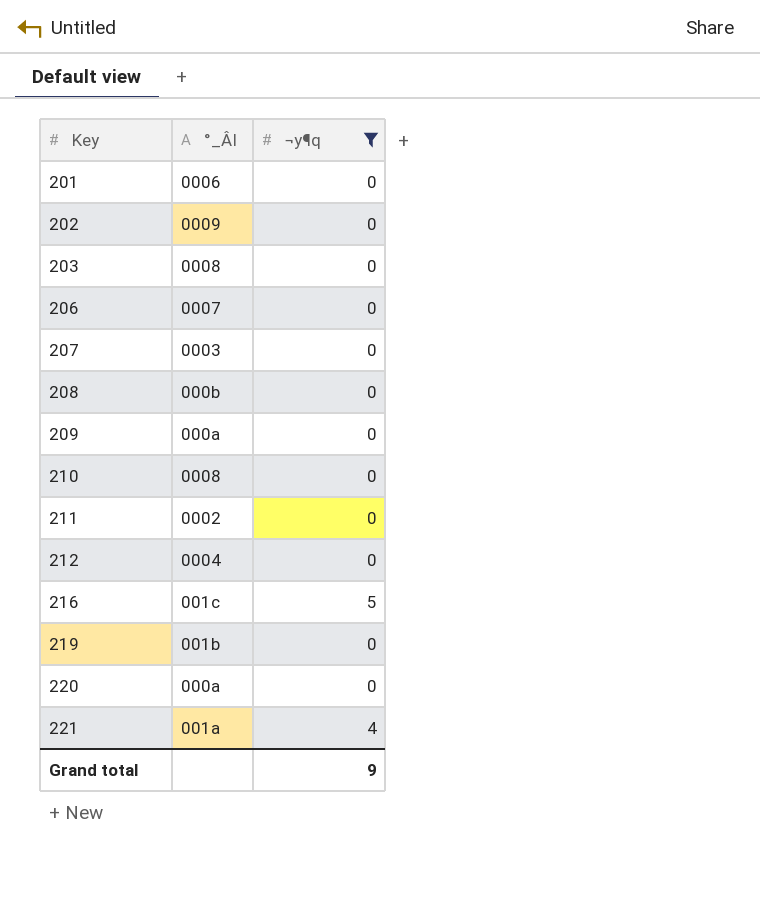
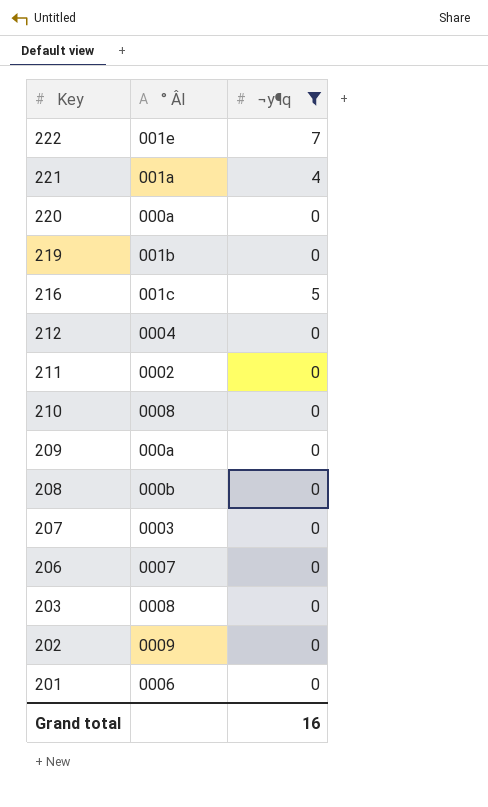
row order: Key ascending -> Key descending
column name: °_ÂI -> ° ÂI
row 222: none -> 001e | 7
Grand total | ¬y¶q: 9 -> 16

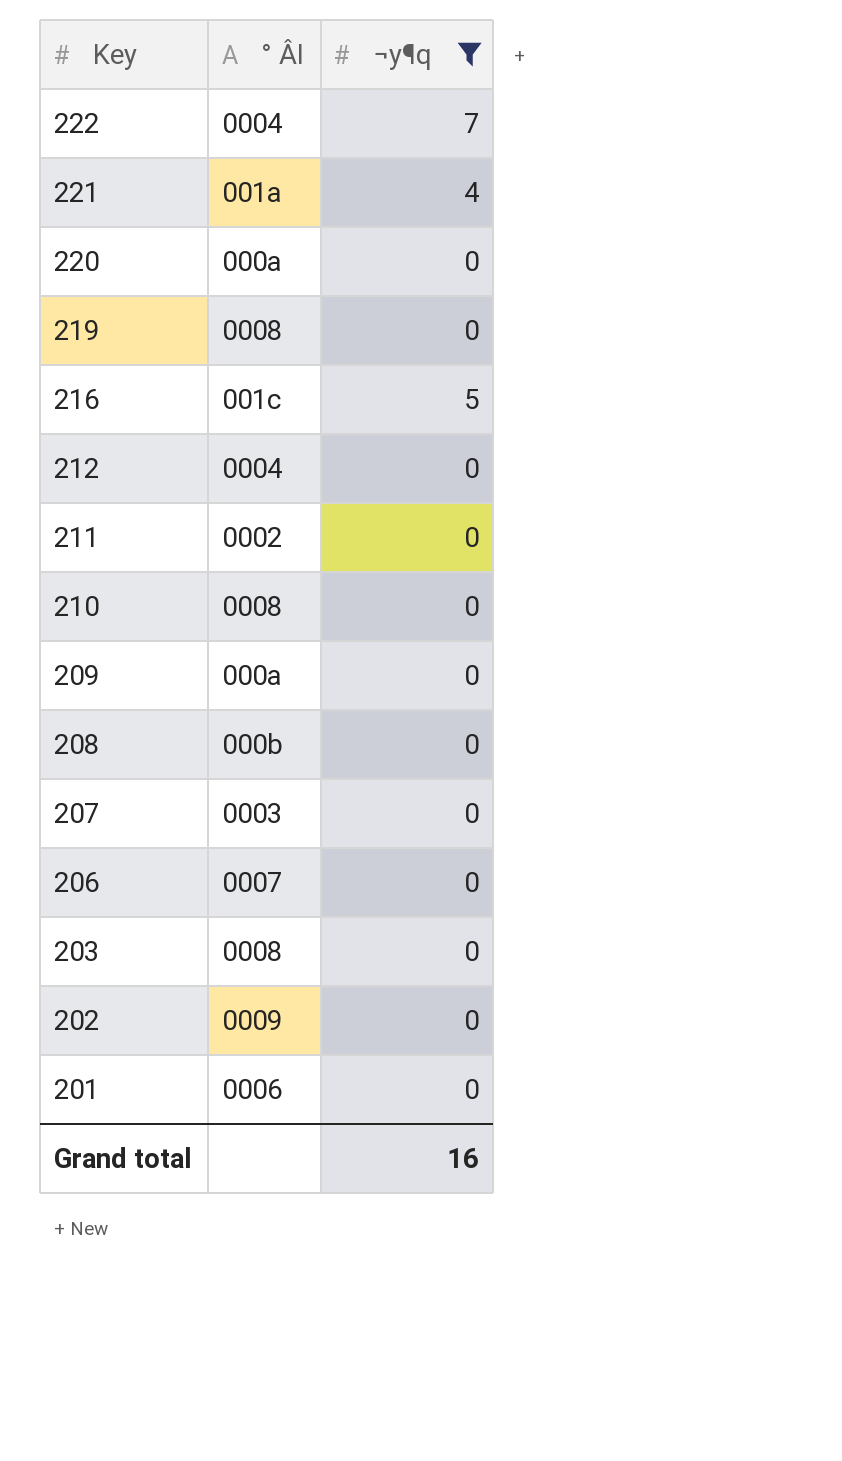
222 | ° ÂI: 001e -> 0004
219 | ° ÂI: 001b -> 0008

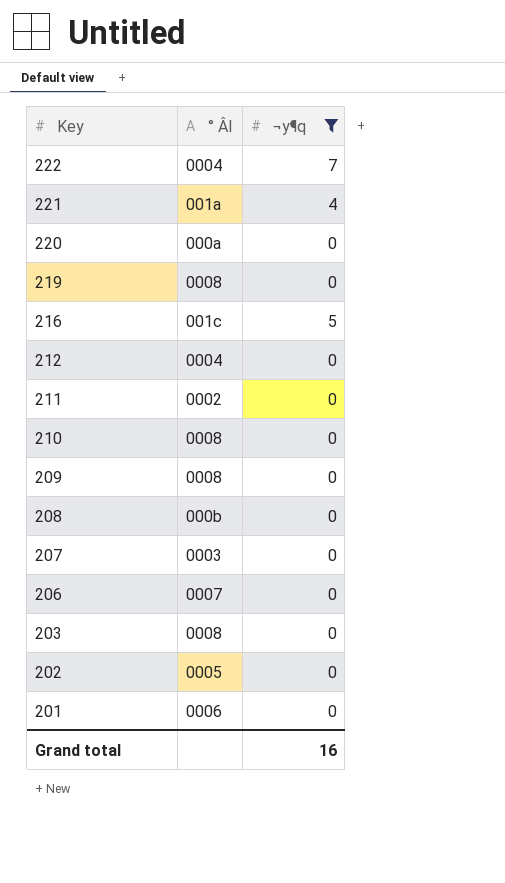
209 | ° ÂI: 000a -> 0008
202 | ° ÂI: 0009 -> 0005

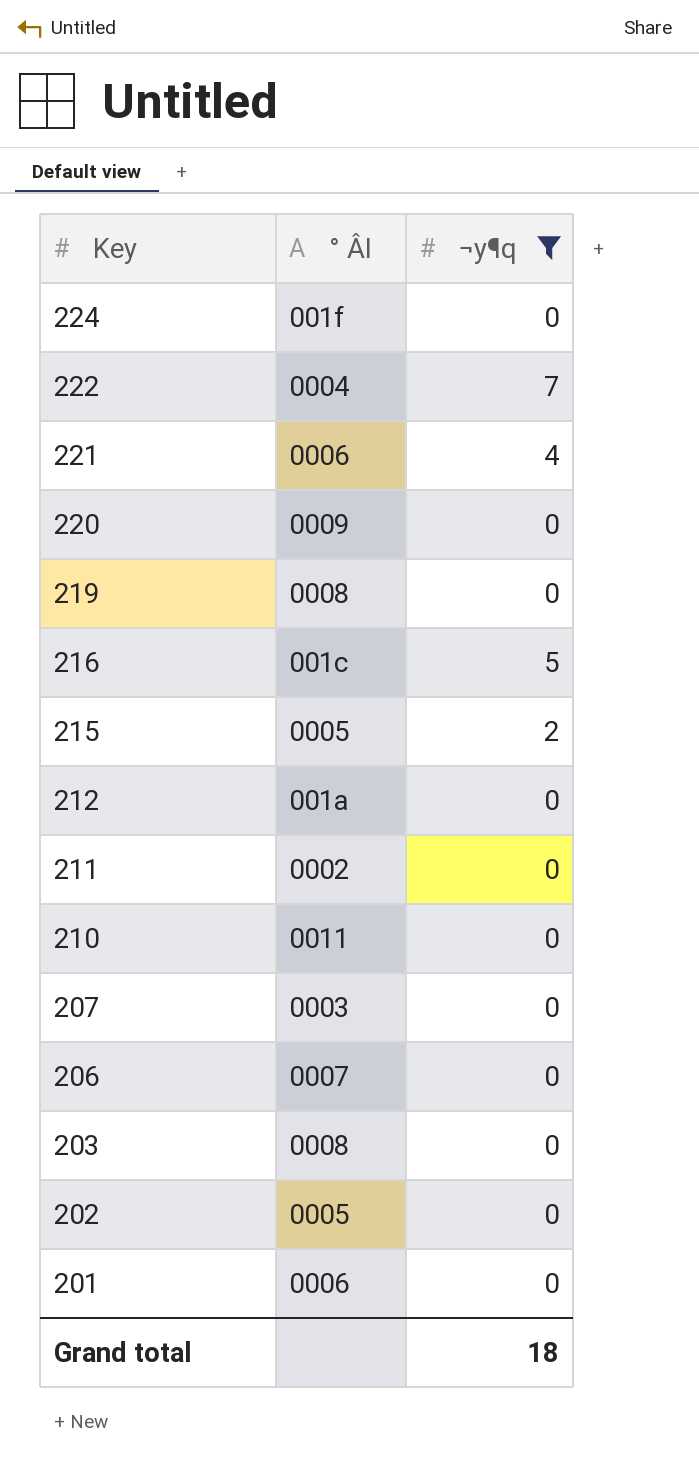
row 209: 0008 | 0 -> none
row 208: 000b | 0 -> none
row 224: none -> 001f | 0
221 | ° ÂI: 001a -> 0006
220 | ° ÂI: 000a -> 0009
row 215: none -> 0005 | 2
212 | ° ÂI: 0004 -> 001a
210 | ° ÂI: 0008 -> 0011
Grand total | ¬y¶q: 16 -> 18

